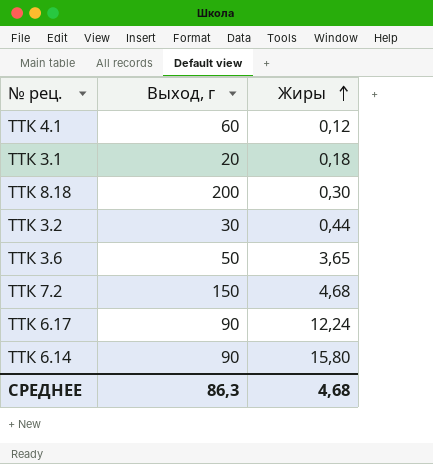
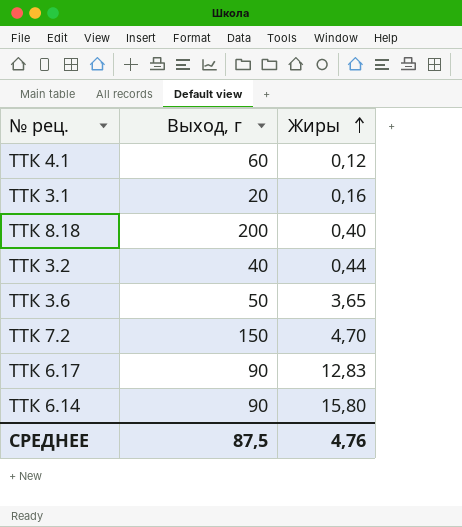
ТТК 3.1 | Жиры: 0,18 -> 0,16
ТТК 8.18 | Жиры: 0,30 -> 0,40
ТТК 3.2 | Выход, г: 30 -> 40
ТТК 7.2 | Жиры: 4,68 -> 4,70
ТТК 6.17 | Жиры: 12,24 -> 12,83
СРЕДНЕЕ | Выход, г: 86,3 -> 87,5
СРЕДНЕЕ | Жиры: 4,68 -> 4,76

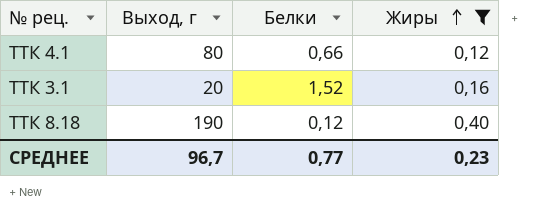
filter: none -> Жиры <= 0,40
column Белки | position: none -> 3
ТТК 4.1 | Выход, г: 60 -> 80
ТТК 8.18 | Выход, г: 200 -> 190
СРЕДНЕЕ | Выход, г: 87,5 -> 96,7
СРЕДНЕЕ | Жиры: 4,76 -> 0,23

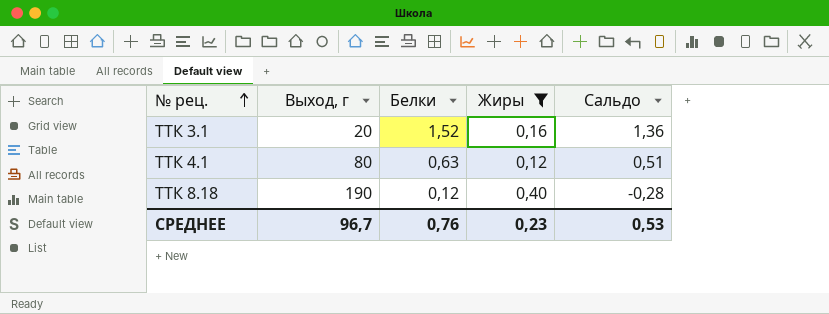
row order: Жиры ascending -> № рец. ascending
column Сальдо | formula: none -> [Белки] - [Жиры]
ТТК 4.1 | Белки: 0,66 -> 0,63
СРЕДНЕЕ | Белки: 0,77 -> 0,76

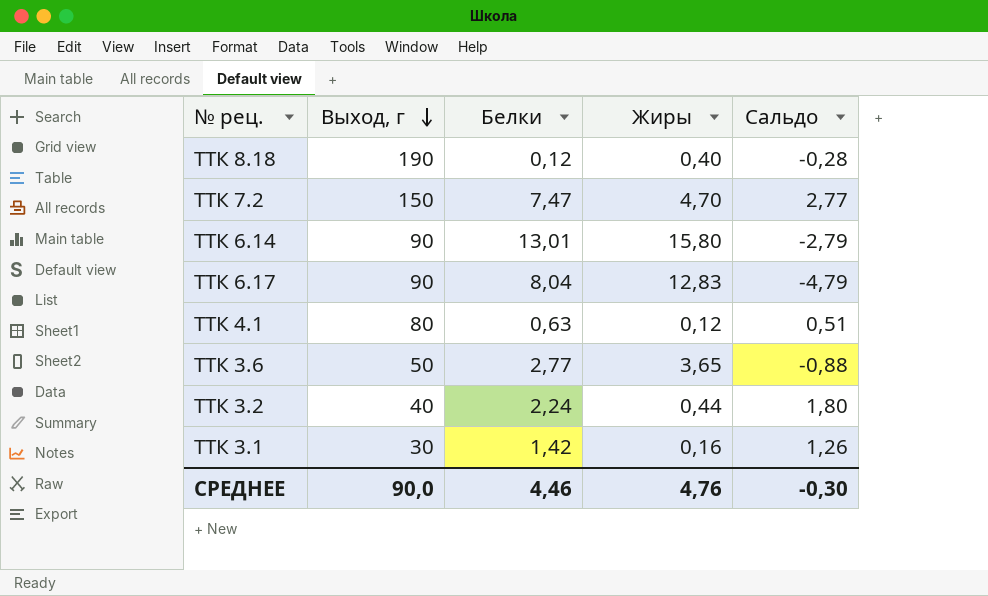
filter: Жиры <= 0,40 -> none
row order: № рец. ascending -> Выход, г descending
ТТК 3.1 | Выход, г: 20 -> 30
ТТК 3.1 | Белки: 1,52 -> 1,42
ТТК 3.1 | Сальдо: 1,36 -> 1,26
СРЕДНЕЕ | Выход, г: 96,7 -> 90,0
СРЕДНЕЕ | Белки: 0,76 -> 4,46
СРЕДНЕЕ | Жиры: 0,23 -> 4,76
СРЕДНЕЕ | Сальдо: 0,53 -> -0,30

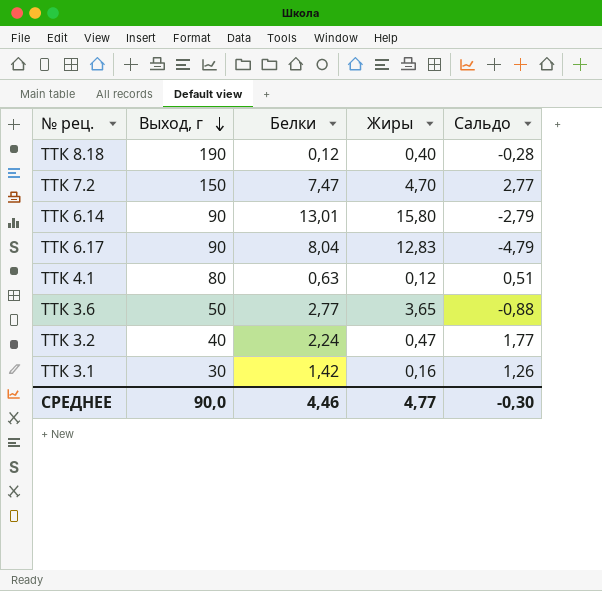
ТТК 3.2 | Жиры: 0,44 -> 0,47
ТТК 3.2 | Сальдо: 1,80 -> 1,77
СРЕДНЕЕ | Жиры: 4,76 -> 4,77

